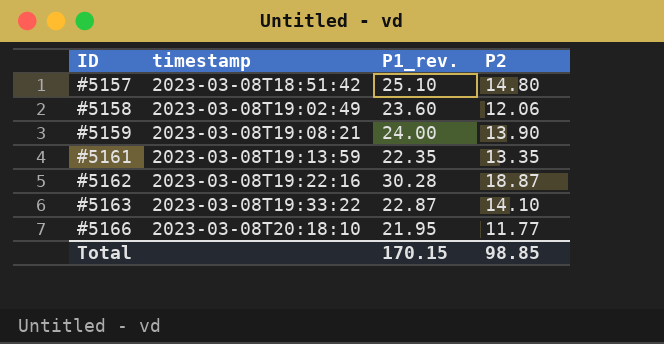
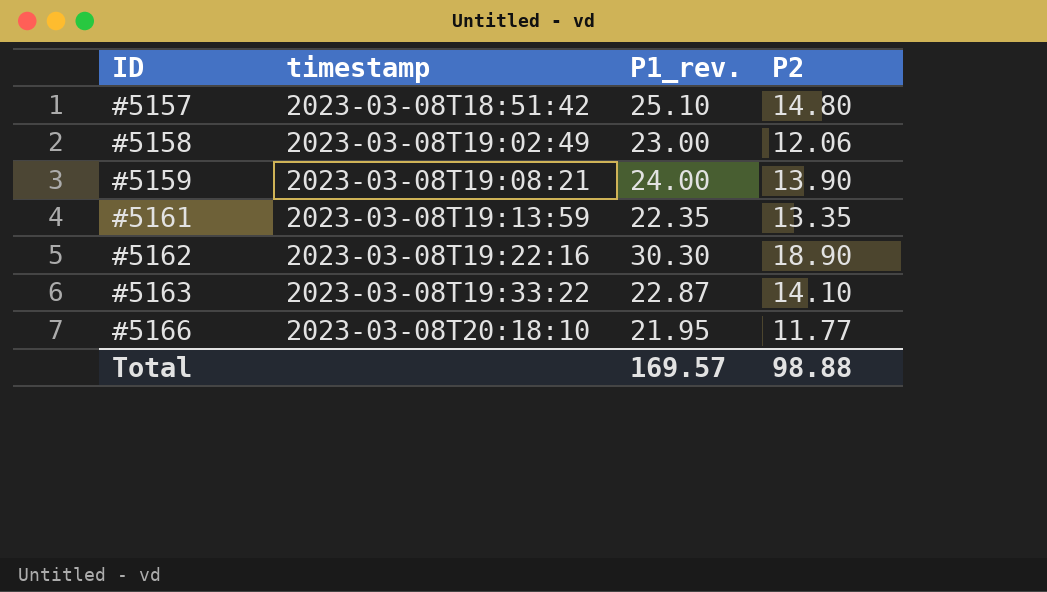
#5158 | P1_rev.: 23.60 -> 23.00
#5162 | P1_rev.: 30.28 -> 30.30
#5162 | P2: 18.87 -> 18.90
Total | P1_rev.: 170.15 -> 169.57
Total | P2: 98.85 -> 98.88

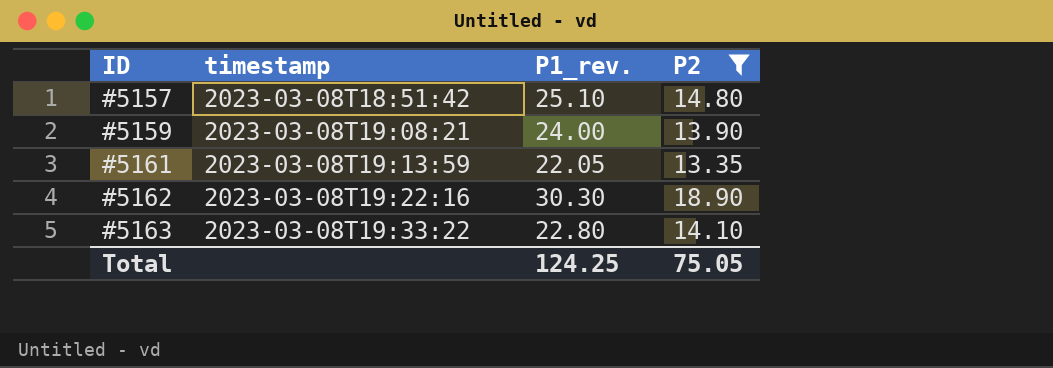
filter: none -> P2 >= 13.35
#5161 | P1_rev.: 22.35 -> 22.05
#5163 | P1_rev.: 22.87 -> 22.80
Total | P1_rev.: 169.57 -> 124.25
Total | P2: 98.88 -> 75.05

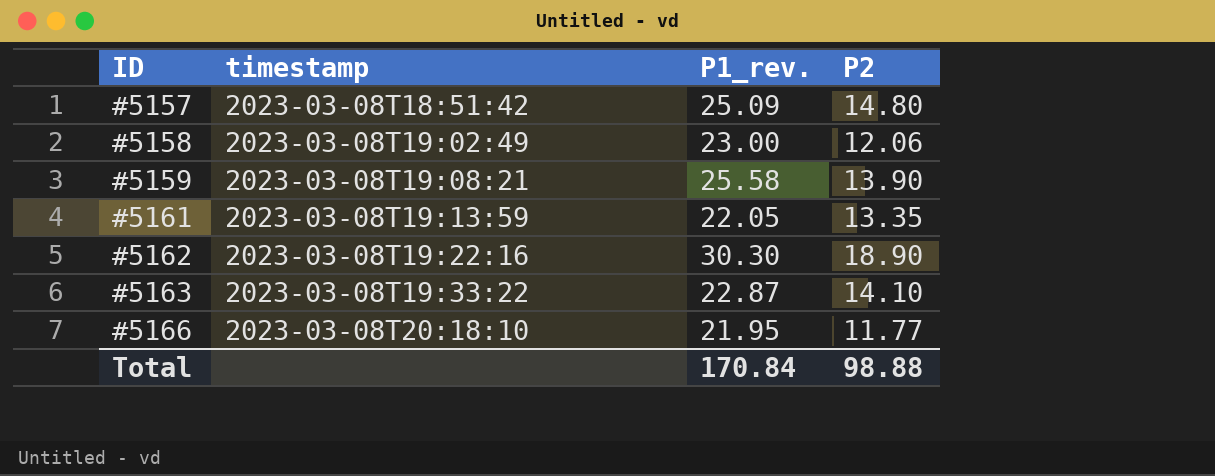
filter: P2 >= 13.35 -> none
#5157 | P1_rev.: 25.10 -> 25.09
#5159 | P1_rev.: 24.00 -> 25.58
#5163 | P1_rev.: 22.80 -> 22.87
Total | P1_rev.: 124.25 -> 170.84
Total | P2: 75.05 -> 98.88

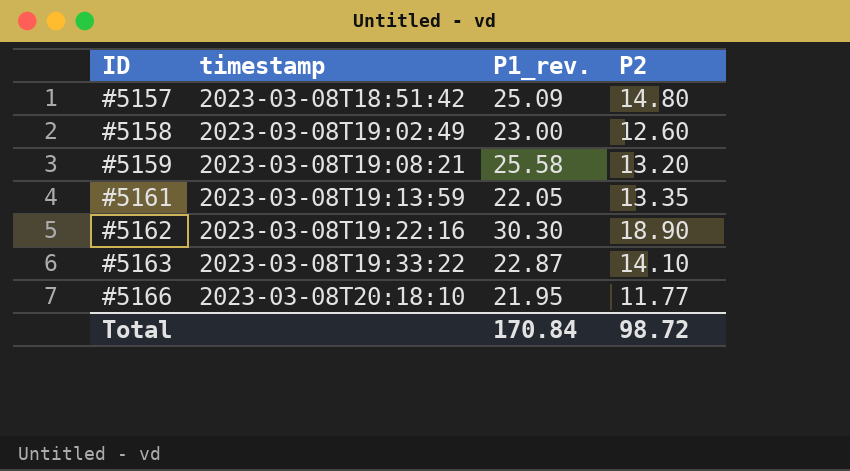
#5158 | P2: 12.06 -> 12.60
#5159 | P2: 13.90 -> 13.20
Total | P2: 98.88 -> 98.72

